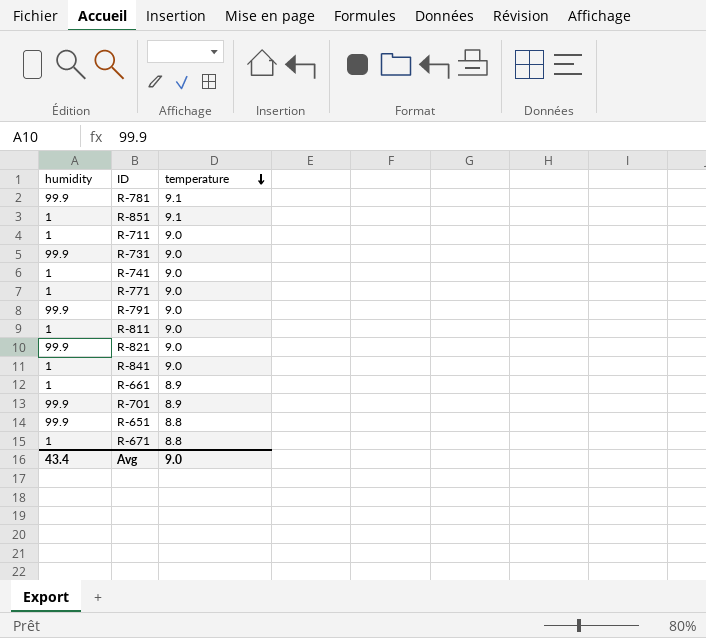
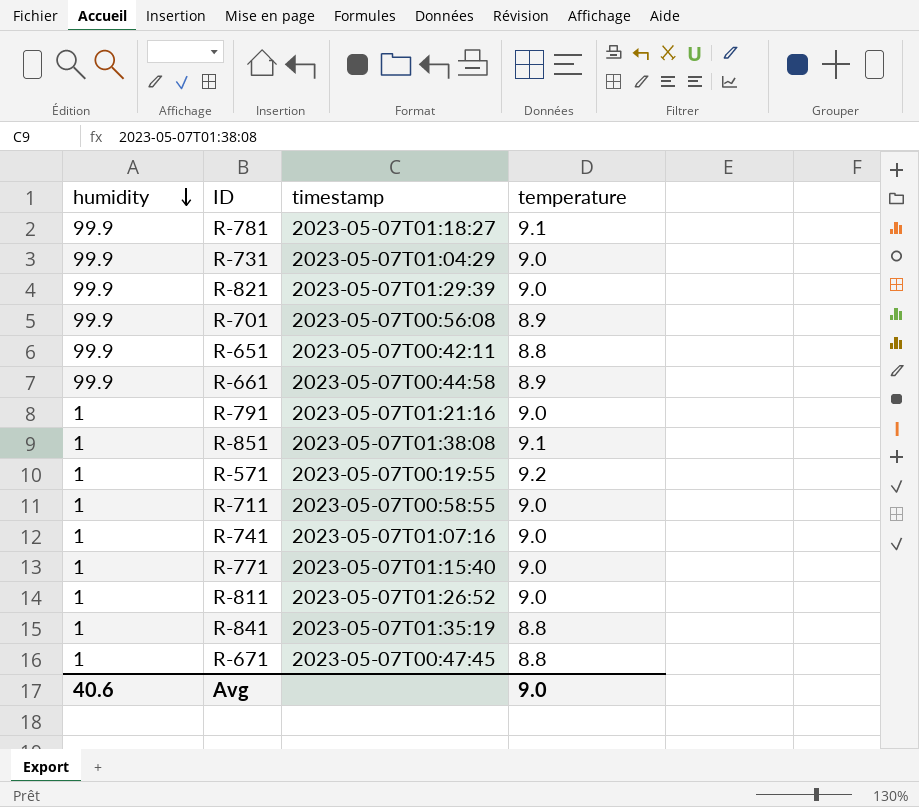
row order: temperature descending -> humidity descending
column timestamp | position: none -> 3
R-661 | humidity: 1 -> 99.9
R-791 | humidity: 99.9 -> 1
row R-571: none -> 1 | 2023-05-07T00:19:55 | 9.2
R-841 | temperature: 9.0 -> 8.8
Avg | humidity: 43.4 -> 40.6

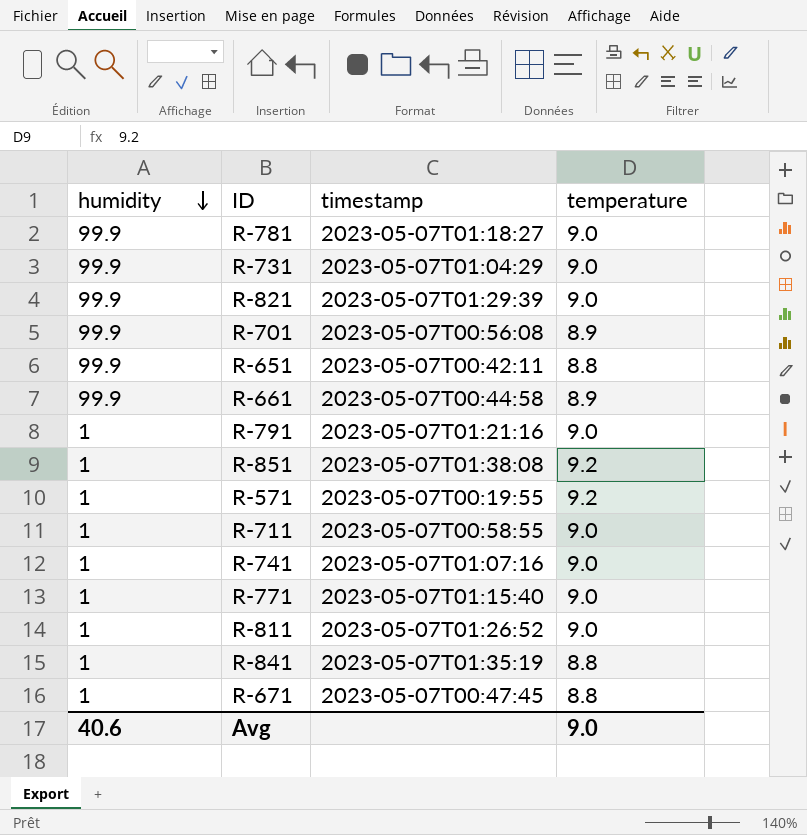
R-781 | temperature: 9.1 -> 9.0
R-851 | temperature: 9.1 -> 9.2

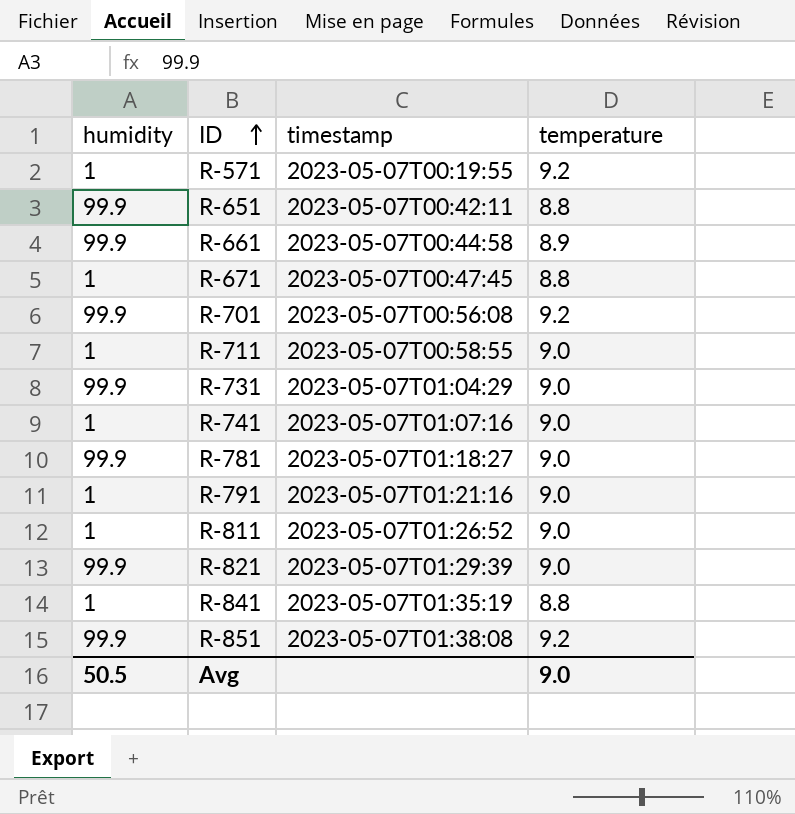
row order: humidity descending -> ID ascending
row R-771: 1 | 2023-05-07T01:15:40 | 9.0 -> none
R-701 | temperature: 8.9 -> 9.2
R-851 | humidity: 1 -> 99.9
Avg | humidity: 40.6 -> 50.5

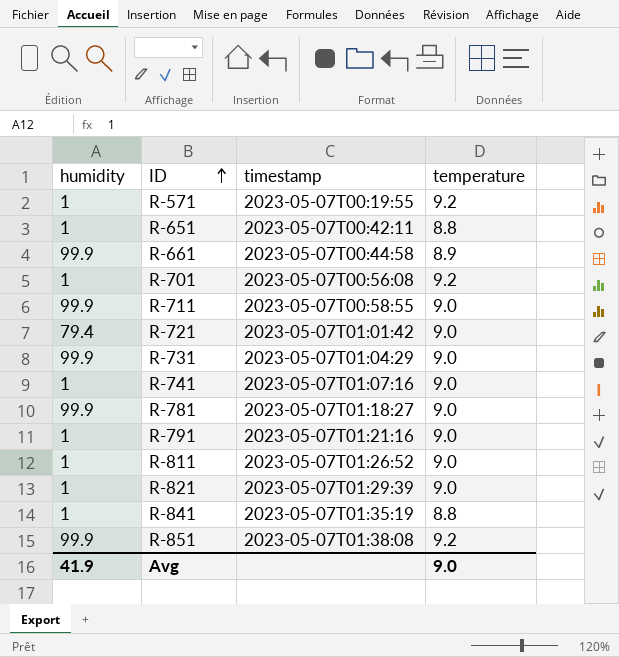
row R-671: 1 | 2023-05-07T00:47:45 | 8.8 -> none
R-651 | humidity: 99.9 -> 1
R-701 | humidity: 99.9 -> 1
R-711 | humidity: 1 -> 99.9
row R-721: none -> 79.4 | 2023-05-07T01:01:42 | 9.0
R-821 | humidity: 99.9 -> 1
Avg | humidity: 50.5 -> 41.9

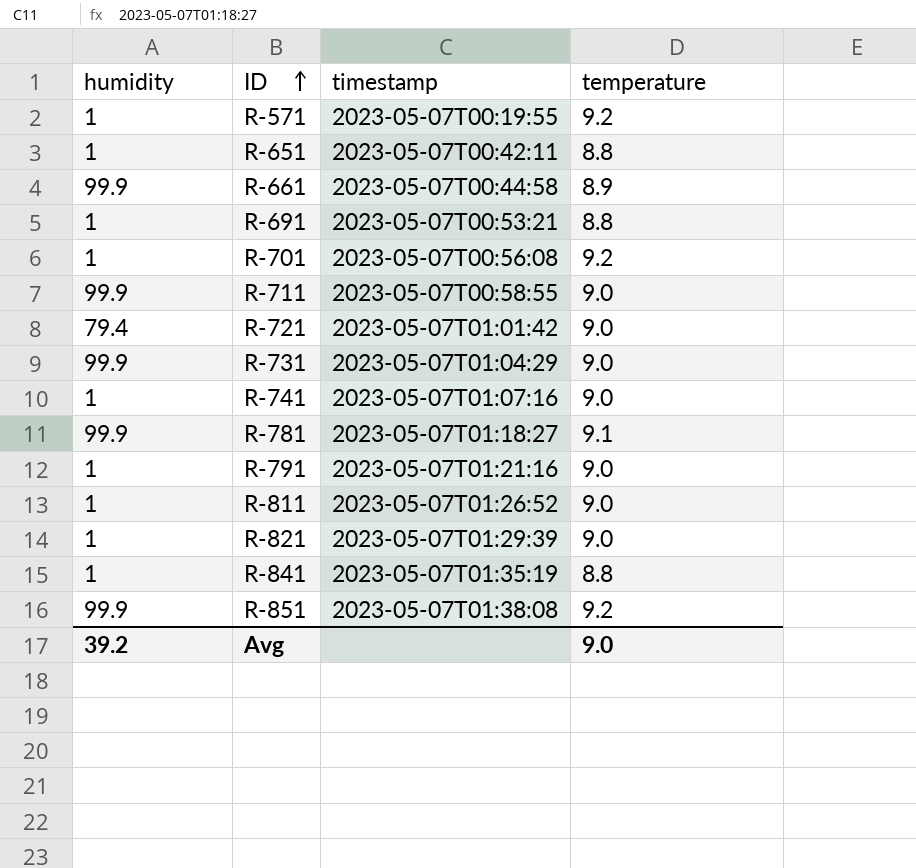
row R-691: none -> 1 | 2023-05-07T00:53:21 | 8.8
R-781 | temperature: 9.0 -> 9.1
Avg | humidity: 41.9 -> 39.2

